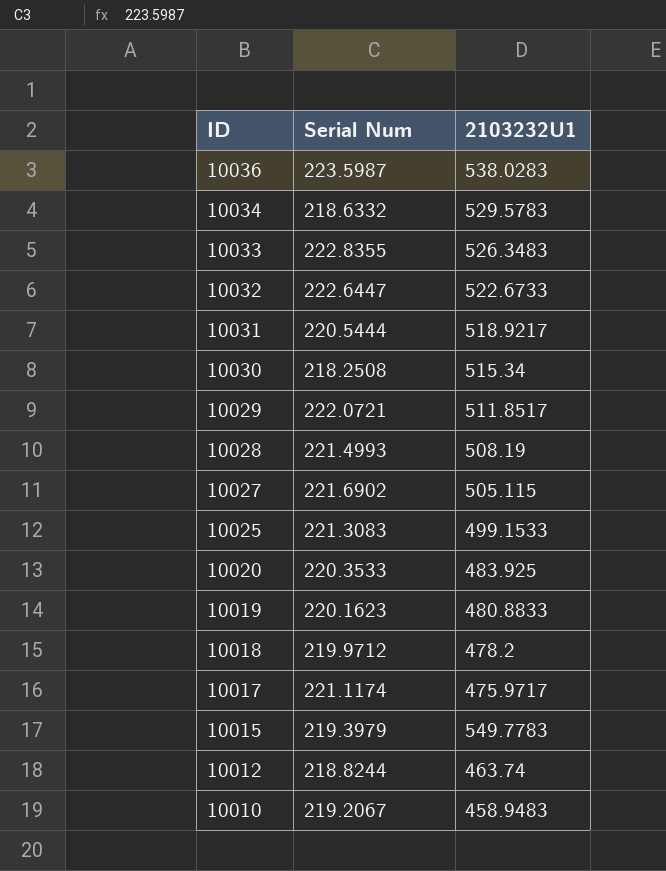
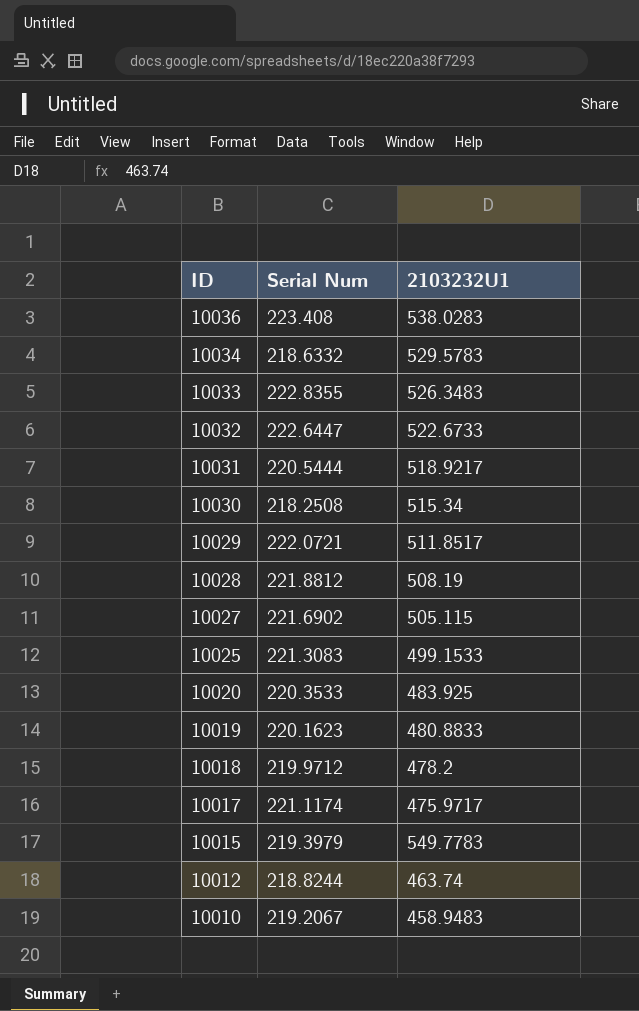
10036 | Serial Num: 223.5987 -> 223.408
10028 | Serial Num: 221.4993 -> 221.8812

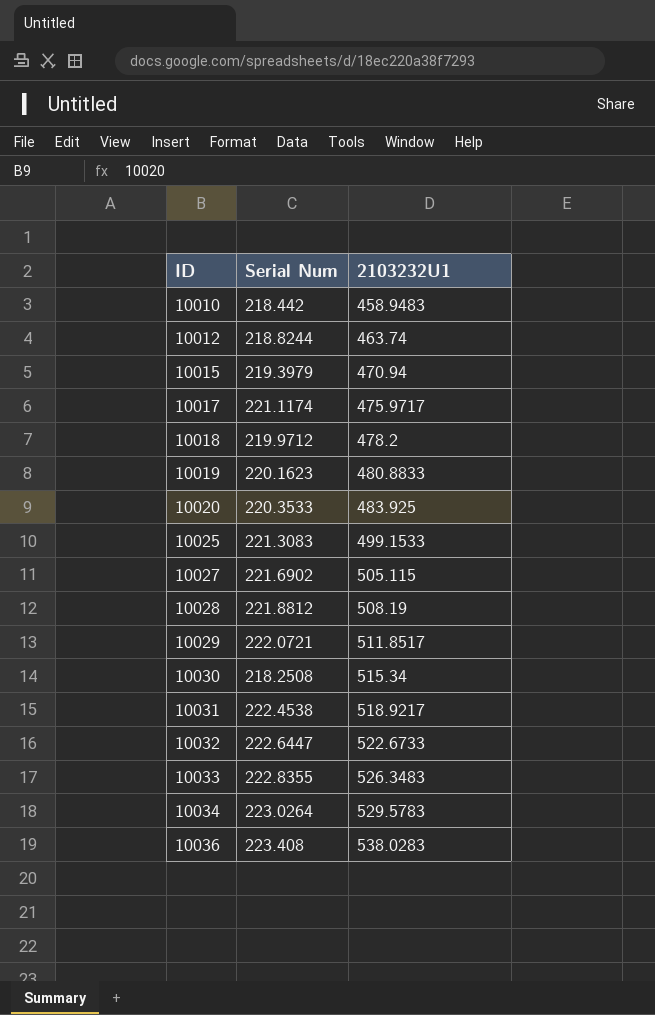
row order: ID descending -> ID ascending
10010 | Serial Num: 219.2067 -> 218.442
10015 | 2103232U1: 549.7783 -> 470.94
10031 | Serial Num: 220.5444 -> 222.4538
10034 | Serial Num: 218.6332 -> 223.0264

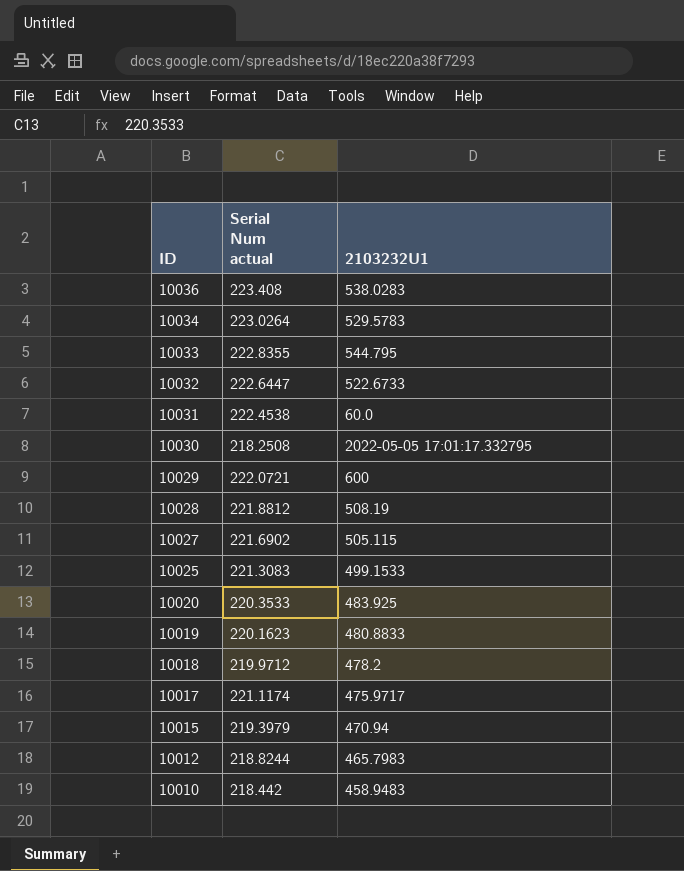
row order: ID ascending -> ID descending
column name: Serial Num -> Serial Num actual
10033 | 2103232U1: 526.3483 -> 544.795
10031 | 2103232U1: 518.9217 -> 60.0
10030 | 2103232U1: 515.34 -> 2022-05-05 17:01:17.332795
10029 | 2103232U1: 511.8517 -> 600
10012 | 2103232U1: 463.74 -> 465.7983

